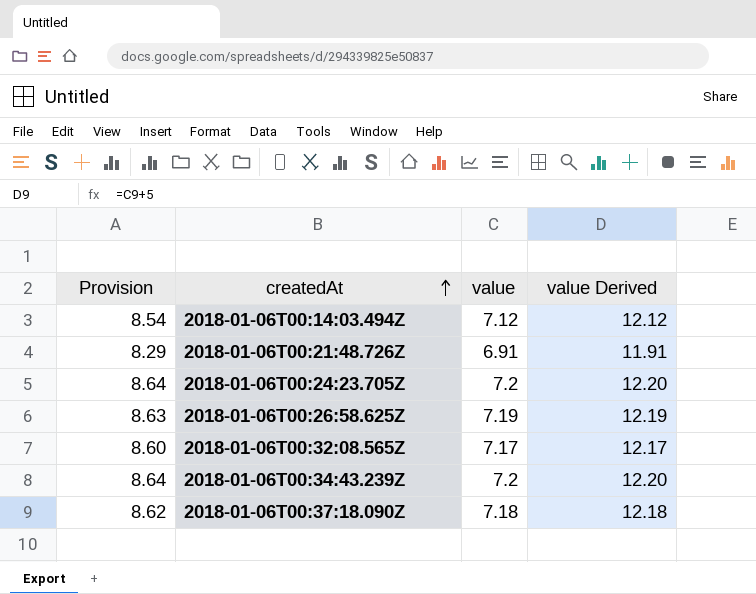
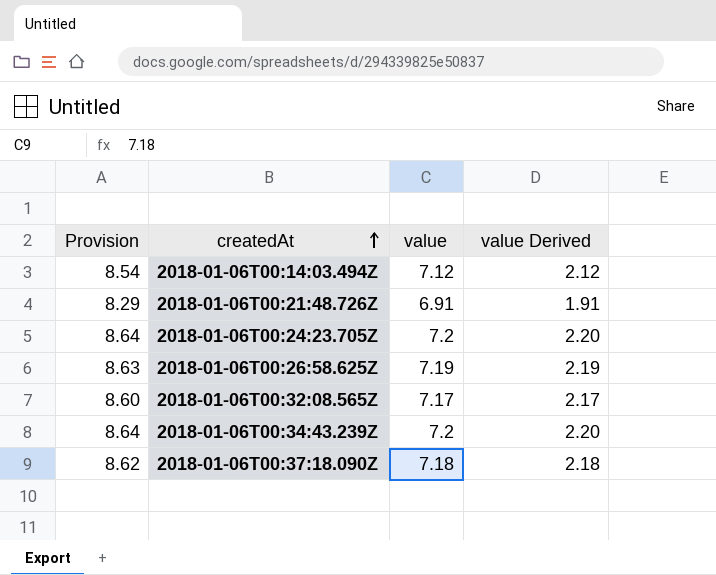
column value Derived | formula: [value] + 5 -> [value] - 5

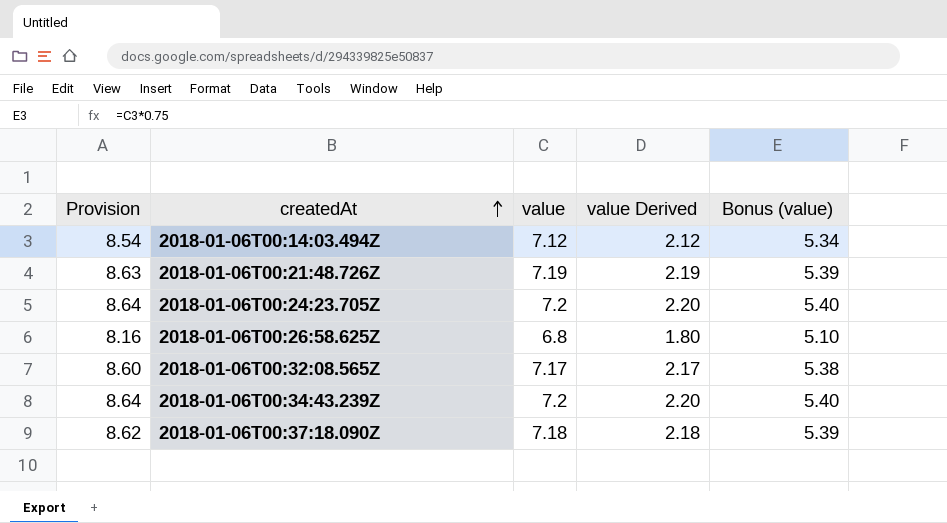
column Bonus (value) | formula: none -> [value] * 0.75
2018-01-06T00:21:48.726Z | Provision: 8.29 -> 8.63
2018-01-06T00:21:48.726Z | value: 6.91 -> 7.19
2018-01-06T00:21:48.726Z | value Derived: 1.91 -> 2.19
2018-01-06T00:26:58.625Z | Provision: 8.63 -> 8.16
2018-01-06T00:26:58.625Z | value: 7.19 -> 6.8
2018-01-06T00:26:58.625Z | value Derived: 2.19 -> 1.80

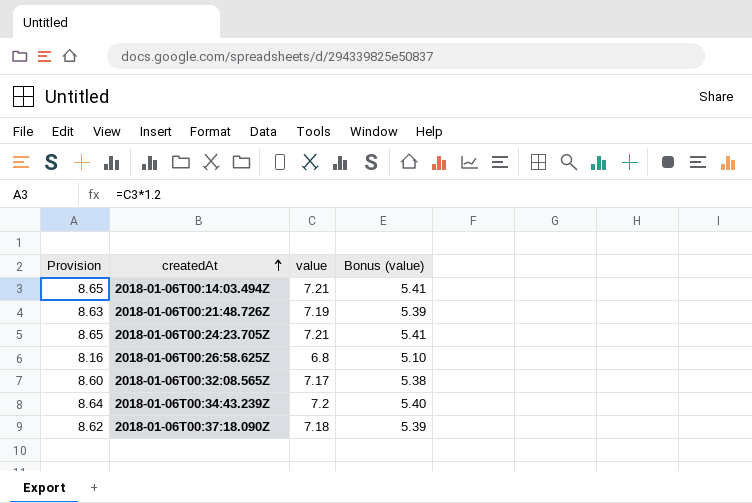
column value Derived | formula: [value] - 5 -> none
2018-01-06T00:14:03.494Z | Provision: 8.54 -> 8.65
2018-01-06T00:14:03.494Z | value: 7.12 -> 7.21
2018-01-06T00:14:03.494Z | Bonus (value): 5.34 -> 5.41
2018-01-06T00:24:23.705Z | Provision: 8.64 -> 8.65
2018-01-06T00:24:23.705Z | value: 7.2 -> 7.21
2018-01-06T00:24:23.705Z | Bonus (value): 5.40 -> 5.41

